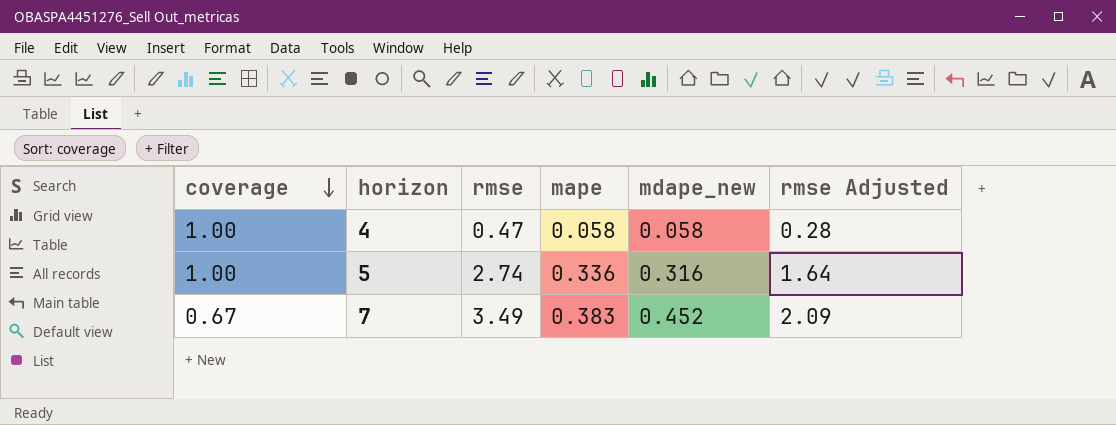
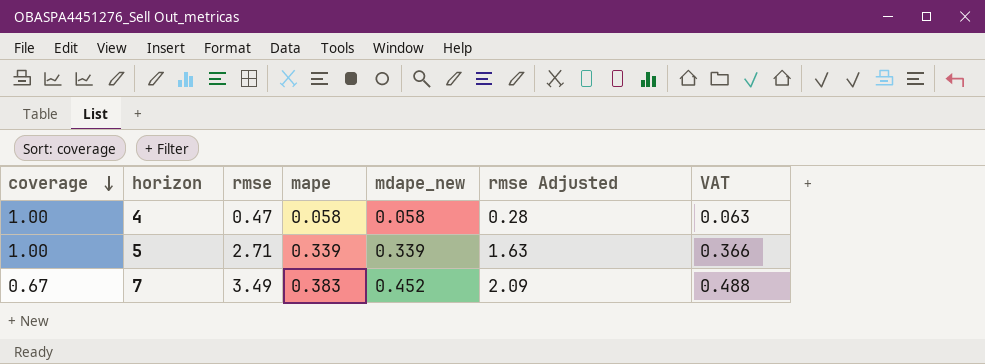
column VAT | formula: none -> [mdape_new] * 1.08
5 | rmse: 2.74 -> 2.71
5 | mape: 0.336 -> 0.339
5 | mdape_new: 0.316 -> 0.339
5 | rmse Adjusted: 1.64 -> 1.63

